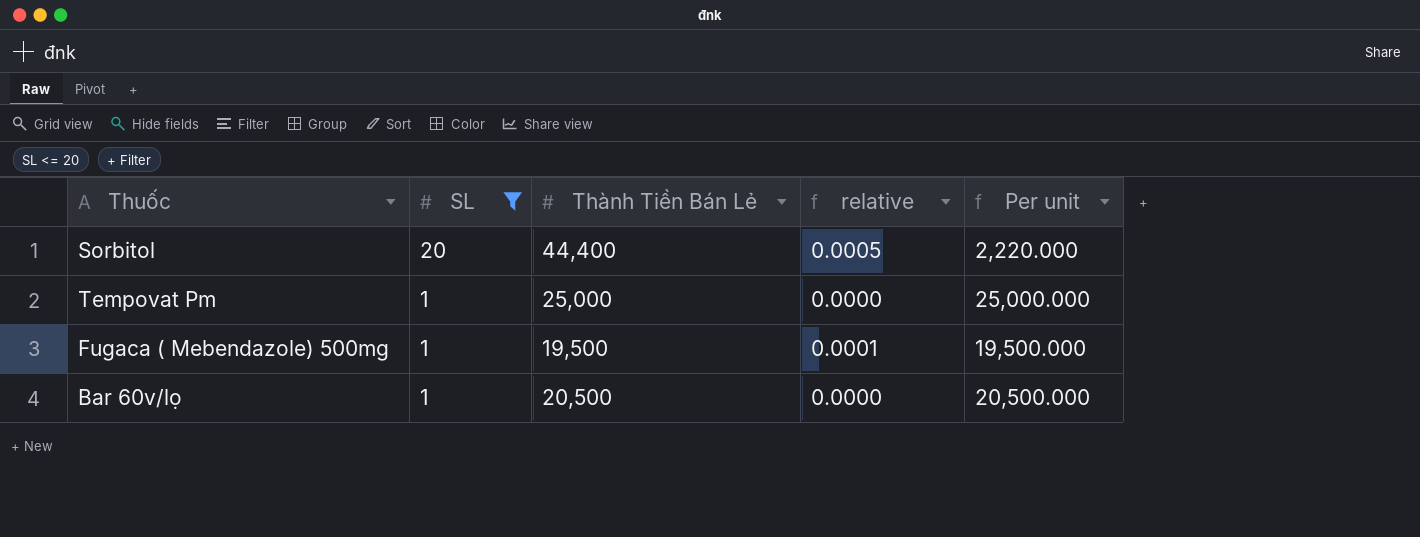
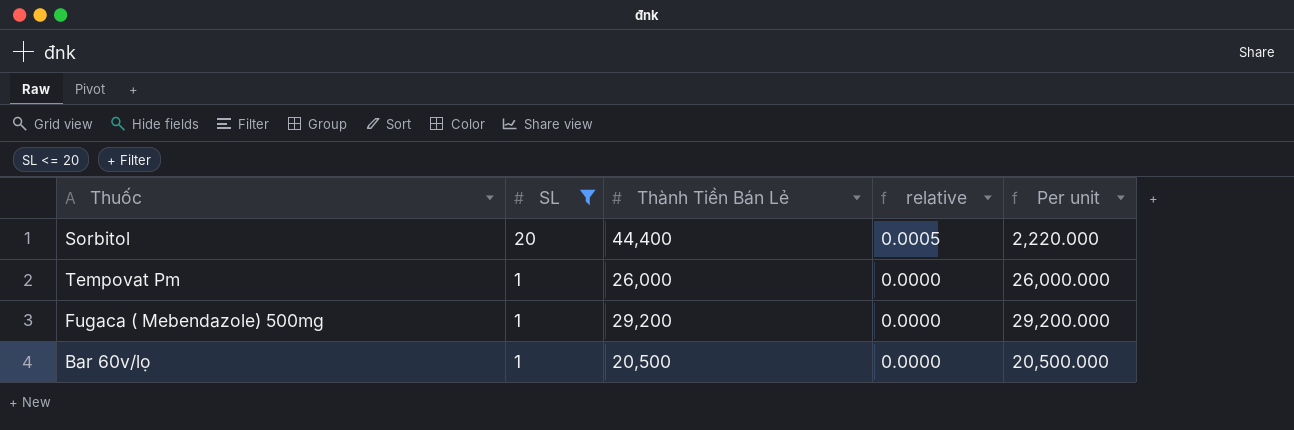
Tempovat Pm | Thành Tiền Bán Lẻ: 25,000 -> 26,000
Tempovat Pm | Per unit: 25,000.000 -> 26,000.000
Fugaca ( Mebendazole) 500mg | Thành Tiền Bán Lẻ: 19,500 -> 29,200
Fugaca ( Mebendazole) 500mg | relative: 0.0001 -> 0.0000
Fugaca ( Mebendazole) 500mg | Per unit: 19,500.000 -> 29,200.000

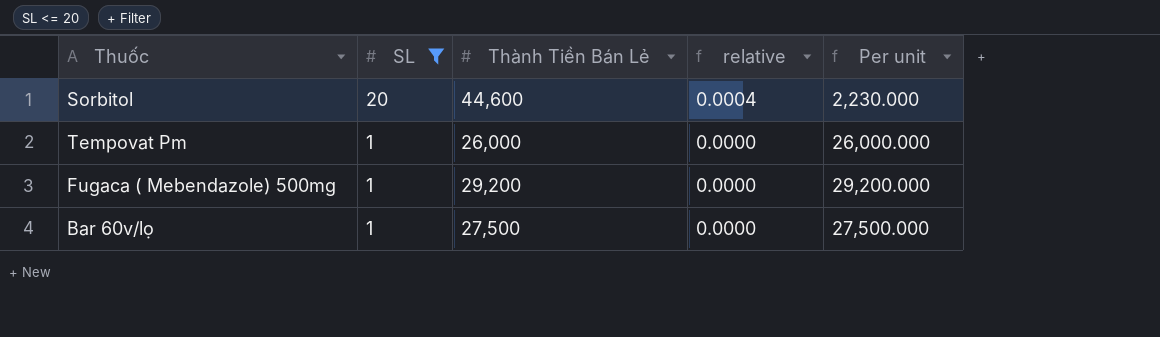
Sorbitol | Thành Tiền Bán Lẻ: 44,400 -> 44,600
Sorbitol | relative: 0.0005 -> 0.0004
Sorbitol | Per unit: 2,220.000 -> 2,230.000
Bar 60v/lọ | Thành Tiền Bán Lẻ: 20,500 -> 27,500
Bar 60v/lọ | Per unit: 20,500.000 -> 27,500.000

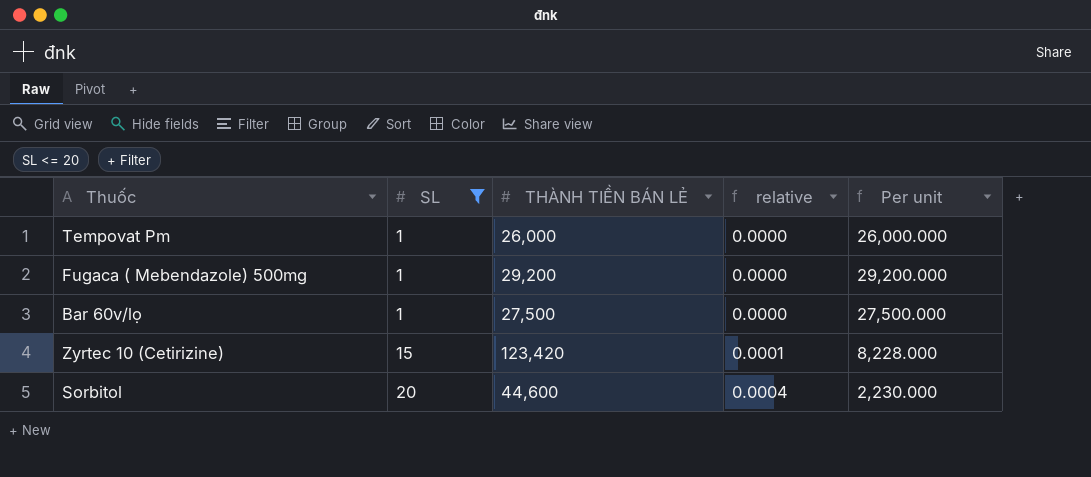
row order: SL descending -> SL ascending
column name: Thành Tiền Bán Lẻ -> THÀNH TIỀN BÁN LẺ
row Zyrtec 10 (Cetirizine): none -> 15 | 123,420 | 0.0001 | 8,228.000

